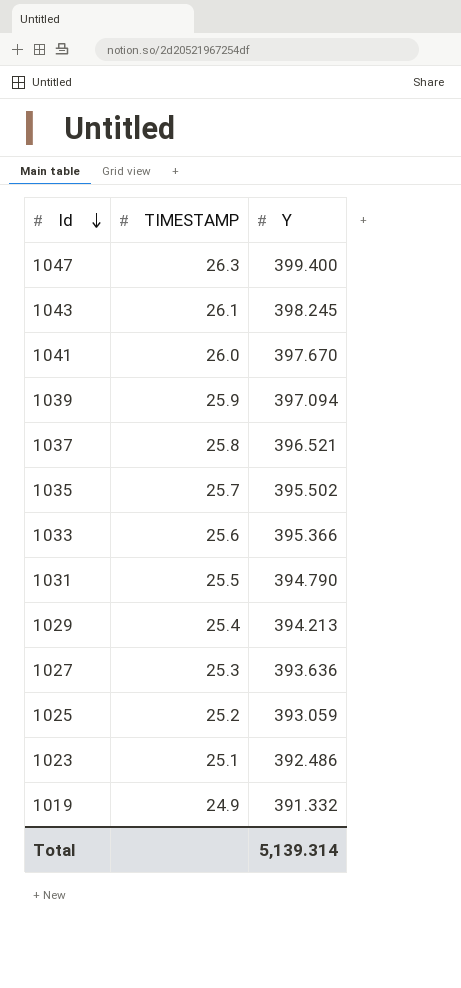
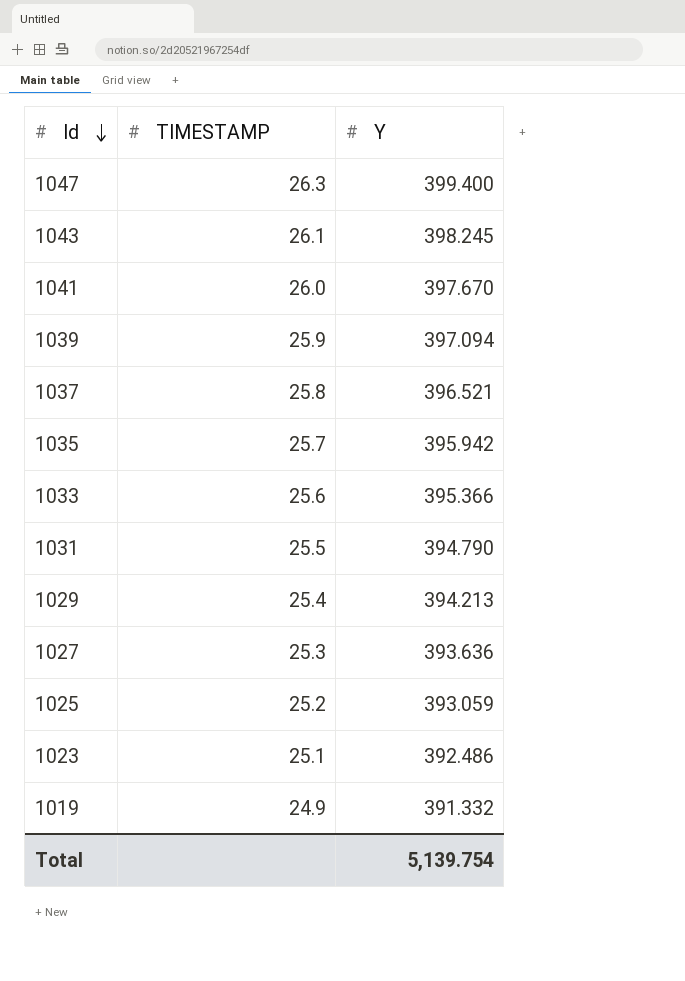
1035 | Y: 395.502 -> 395.942
Total | Y: 5,139.314 -> 5,139.754

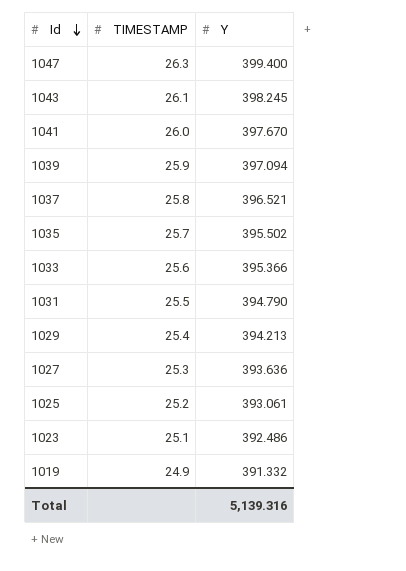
1035 | Y: 395.942 -> 395.502
1025 | Y: 393.059 -> 393.061
Total | Y: 5,139.754 -> 5,139.316

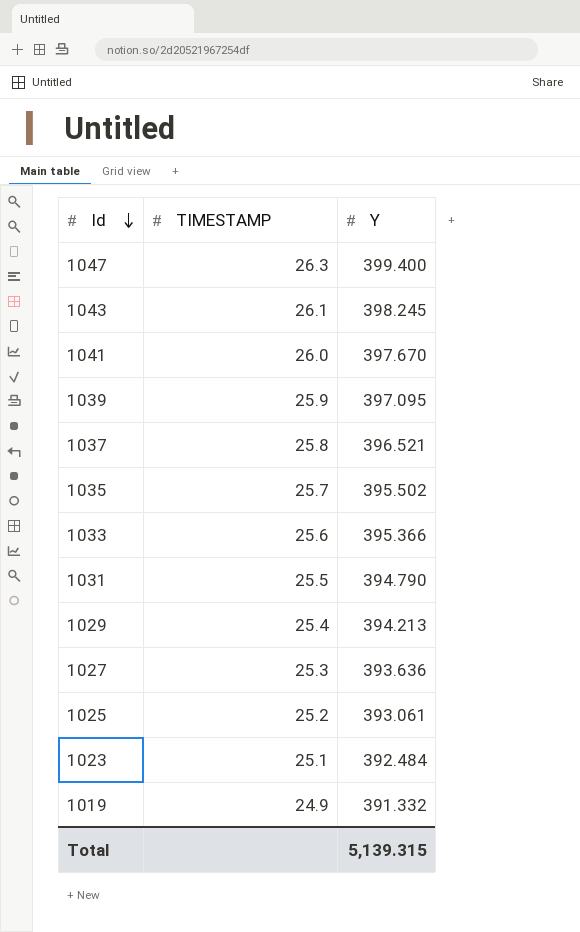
1039 | Y: 397.094 -> 397.095
1023 | Y: 392.486 -> 392.484
Total | Y: 5,139.316 -> 5,139.315

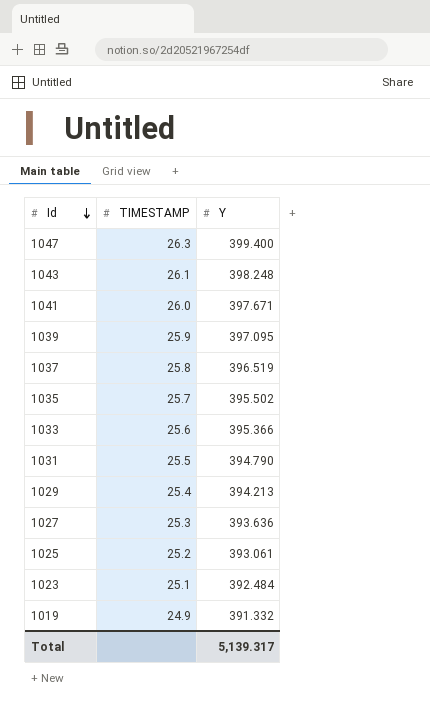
1043 | Y: 398.245 -> 398.248
1041 | Y: 397.670 -> 397.671
1037 | Y: 396.521 -> 396.519
Total | Y: 5,139.315 -> 5,139.317

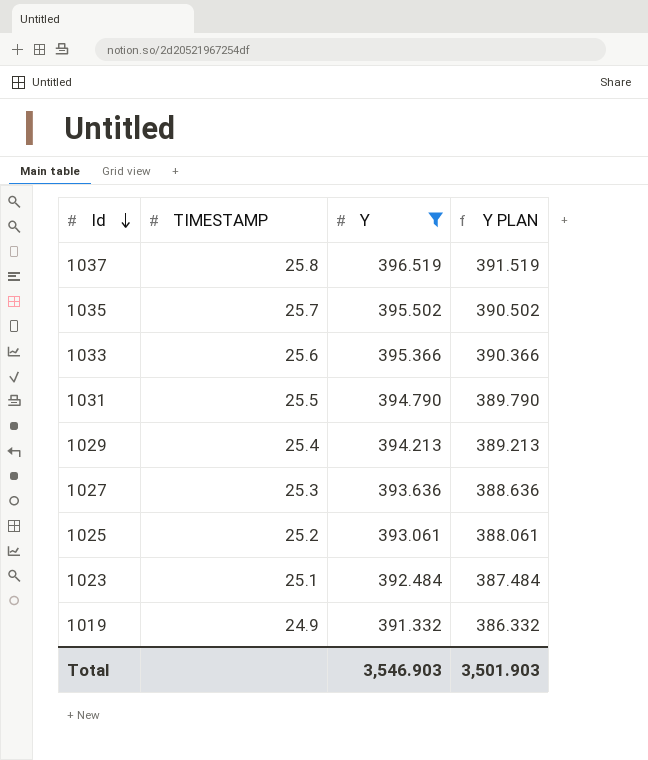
filter: none -> Y <= 396.519
column Y PLAN | formula: none -> [Y] - 5
Total | Y: 5,139.317 -> 3,546.903

